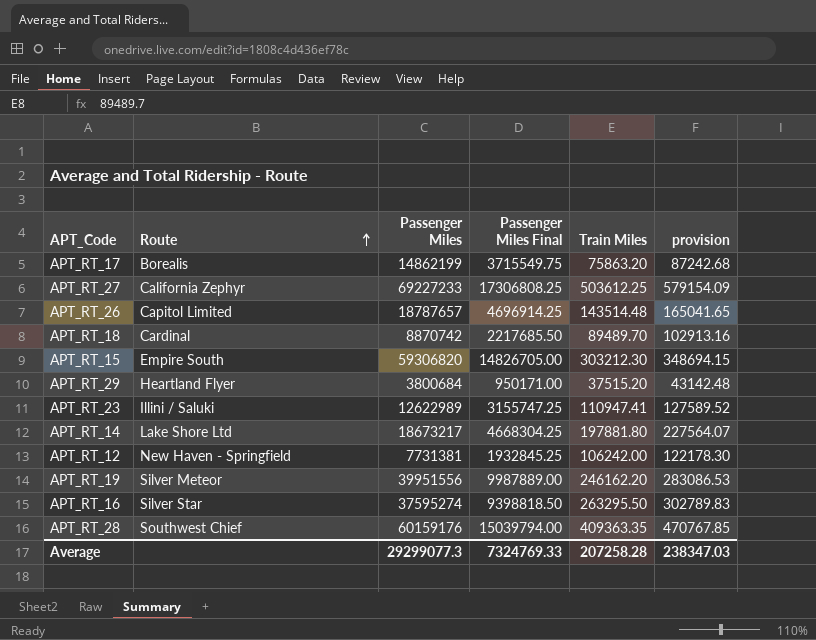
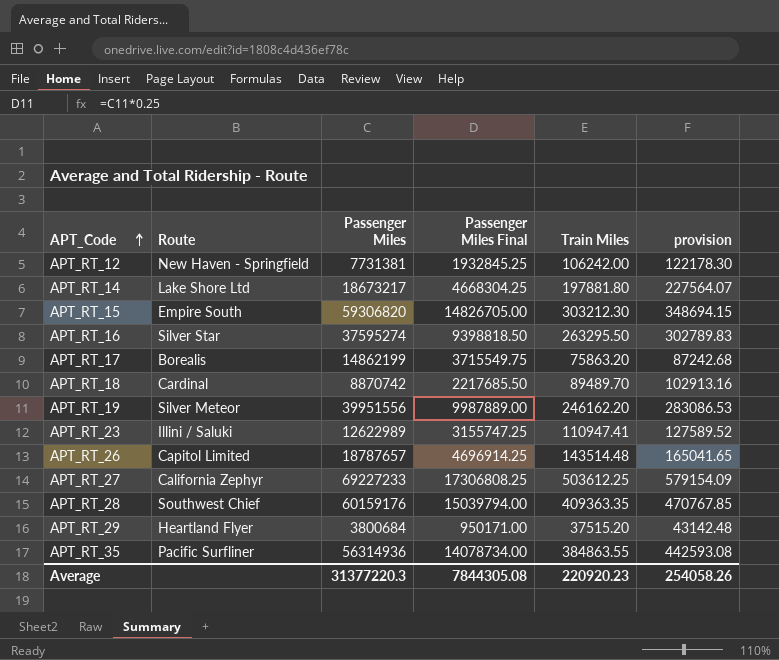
row order: Route ascending -> APT_Code ascending
row APT_RT_35: none -> Pacific Surfliner | 56314936 | 14078734.00 | 384863.55 | 442593.08
Average | Passenger Miles: 29299077.3 -> 31377220.3
Average | Passenger Miles Final: 7324769.33 -> 7844305.08
Average | Train Miles: 207258.28 -> 220920.23
Average | provision: 238347.03 -> 254058.26

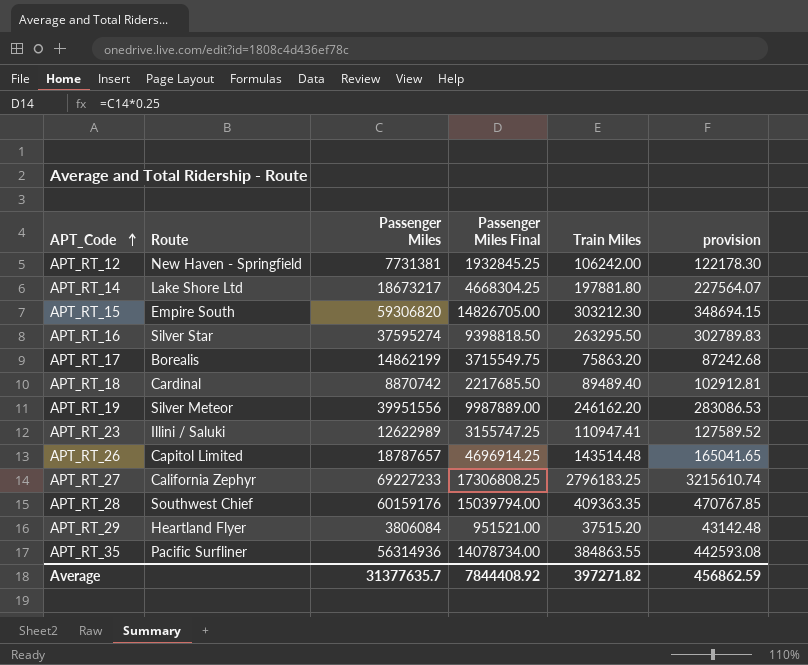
APT_RT_18 | Train Miles: 89489.70 -> 89489.40
APT_RT_18 | provision: 102913.16 -> 102912.81
APT_RT_27 | Train Miles: 503612.25 -> 2796183.25
APT_RT_27 | provision: 579154.09 -> 3215610.74
APT_RT_29 | Passenger Miles: 3800684 -> 3806084
APT_RT_29 | Passenger Miles Final: 950171.00 -> 951521.00
Average | Passenger Miles: 31377220.3 -> 31377635.7
Average | Passenger Miles Final: 7844305.08 -> 7844408.92
Average | Train Miles: 220920.23 -> 397271.82
Average | provision: 254058.26 -> 456862.59

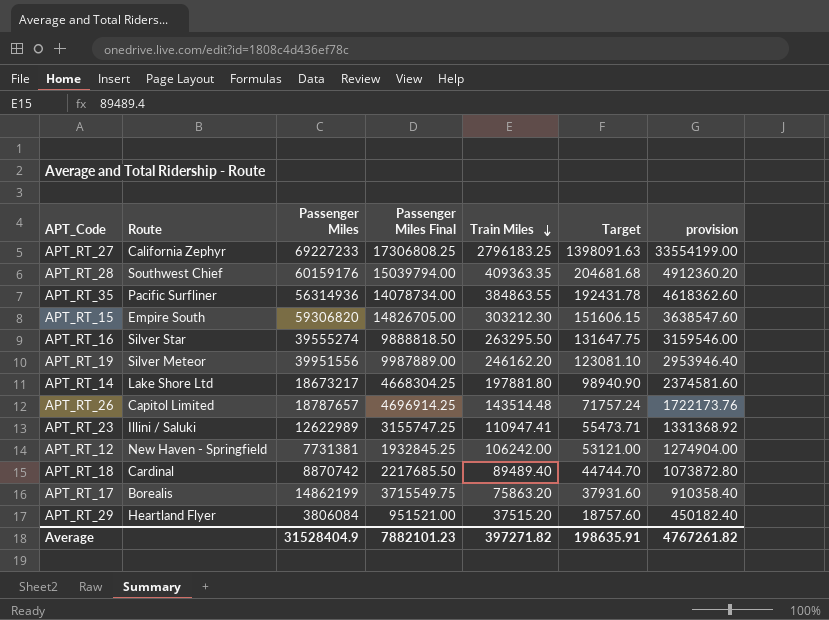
row order: APT_Code ascending -> Train Miles descending
column Target | formula: none -> [Train Miles] * 0.5
column provision | formula: [Train Miles] * 1.15 -> [Train Miles] * 12
APT_RT_16 | Passenger Miles: 37595274 -> 39555274
APT_RT_16 | Passenger Miles Final: 9398818.50 -> 9888818.50
Average | Passenger Miles: 31377635.7 -> 31528404.9
Average | Passenger Miles Final: 7844408.92 -> 7882101.23
Average | provision: 456862.59 -> 4767261.82

